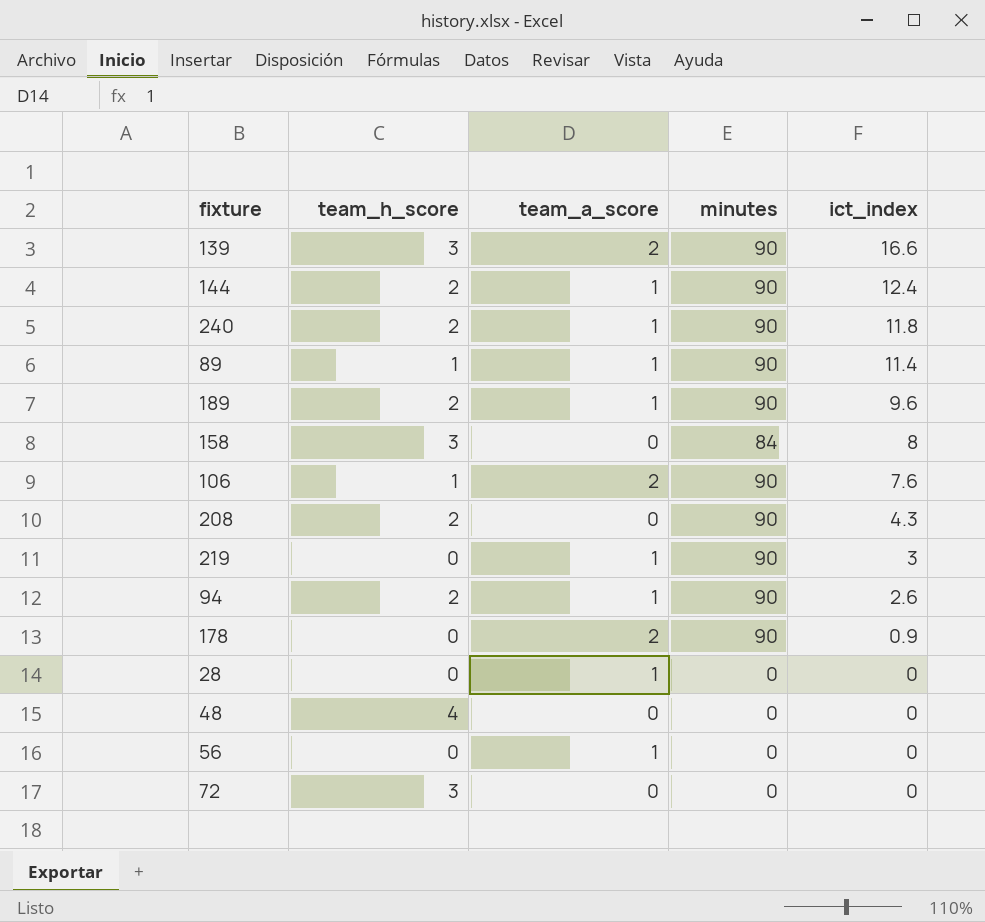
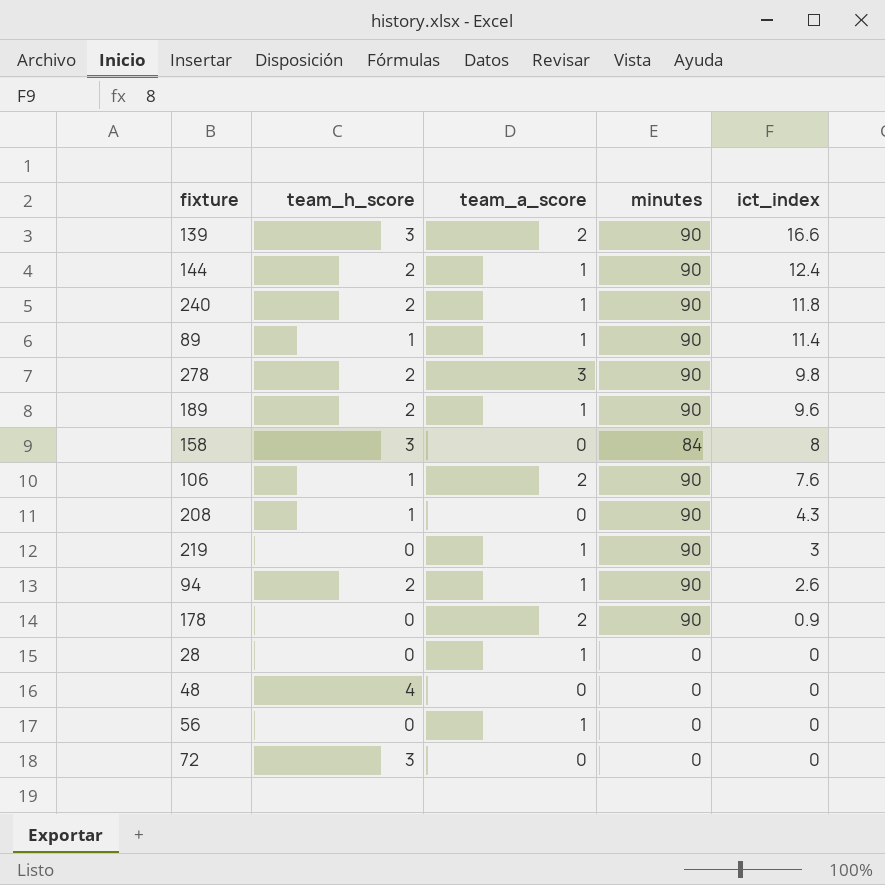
row 278: none -> 2 | 3 | 90 | 9.8
208 | team_h_score: 2 -> 1

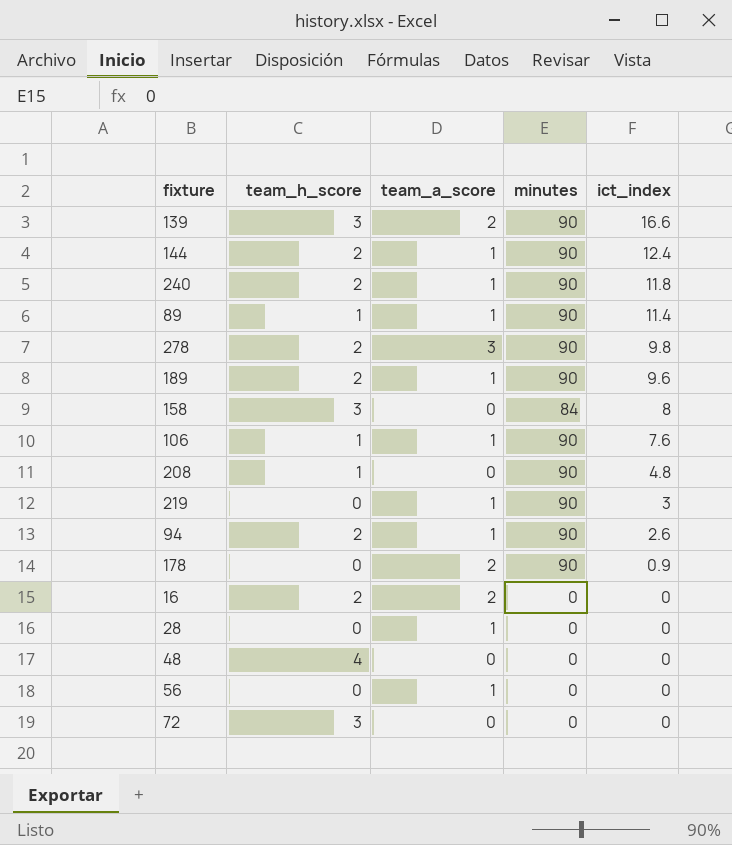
106 | team_a_score: 2 -> 1
208 | ict_index: 4.3 -> 4.8
row 16: none -> 2 | 2 | 0 | 0

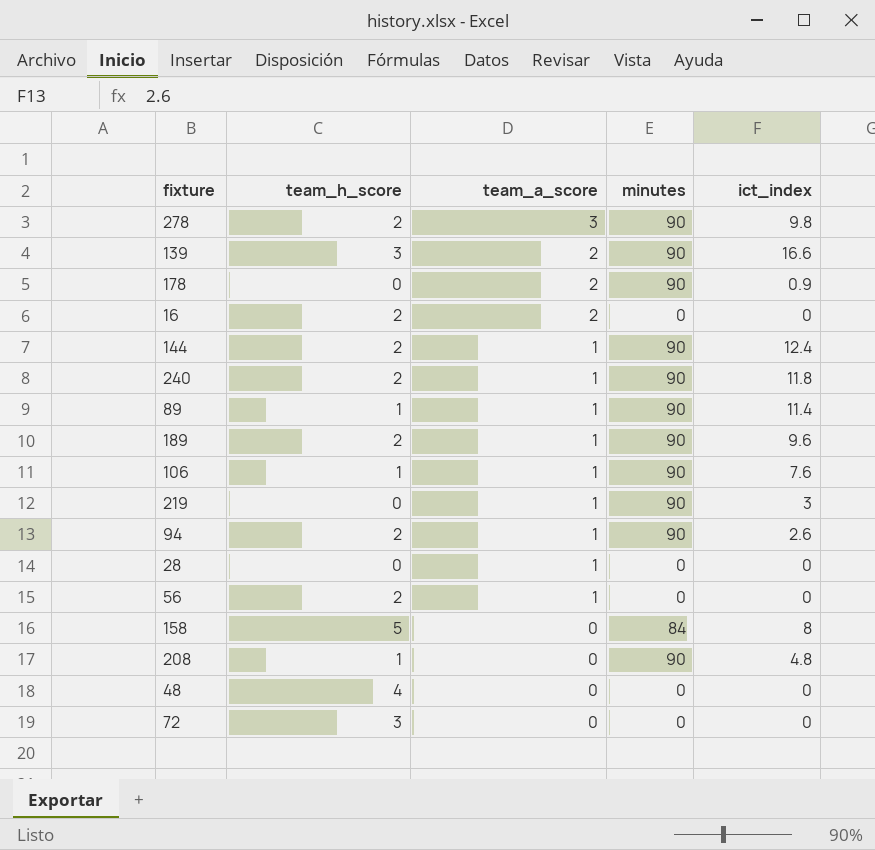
row order: ict_index descending -> team_a_score descending
56 | team_h_score: 0 -> 2
158 | team_h_score: 3 -> 5

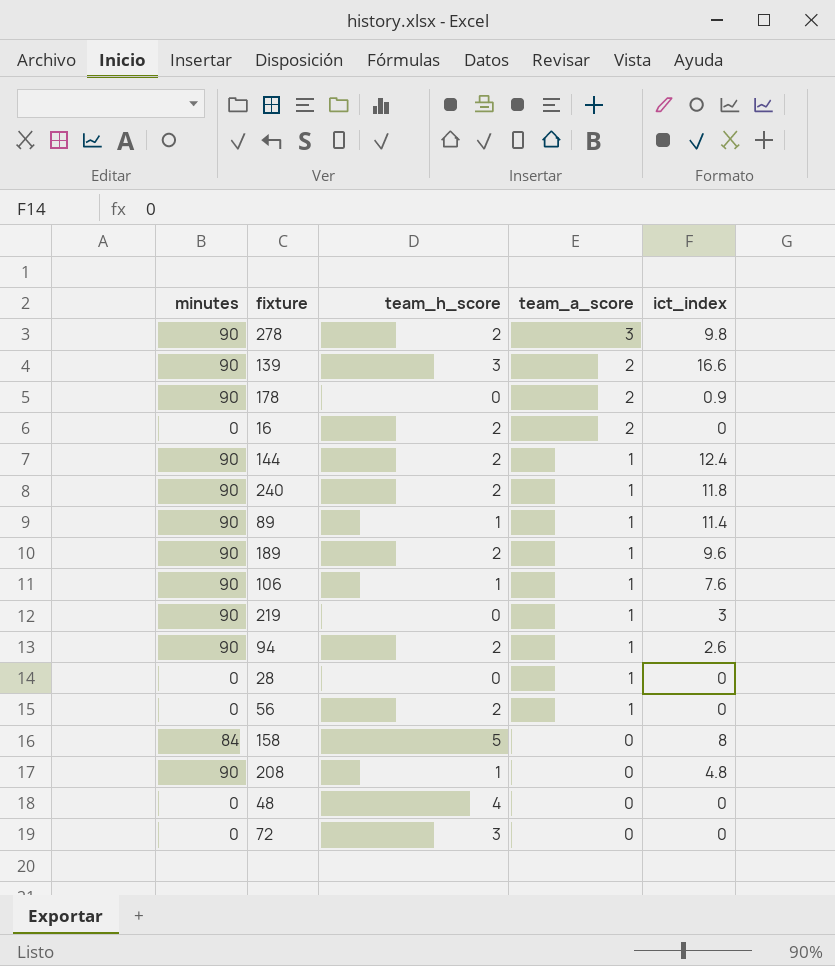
column minutes | position: 4 -> 1

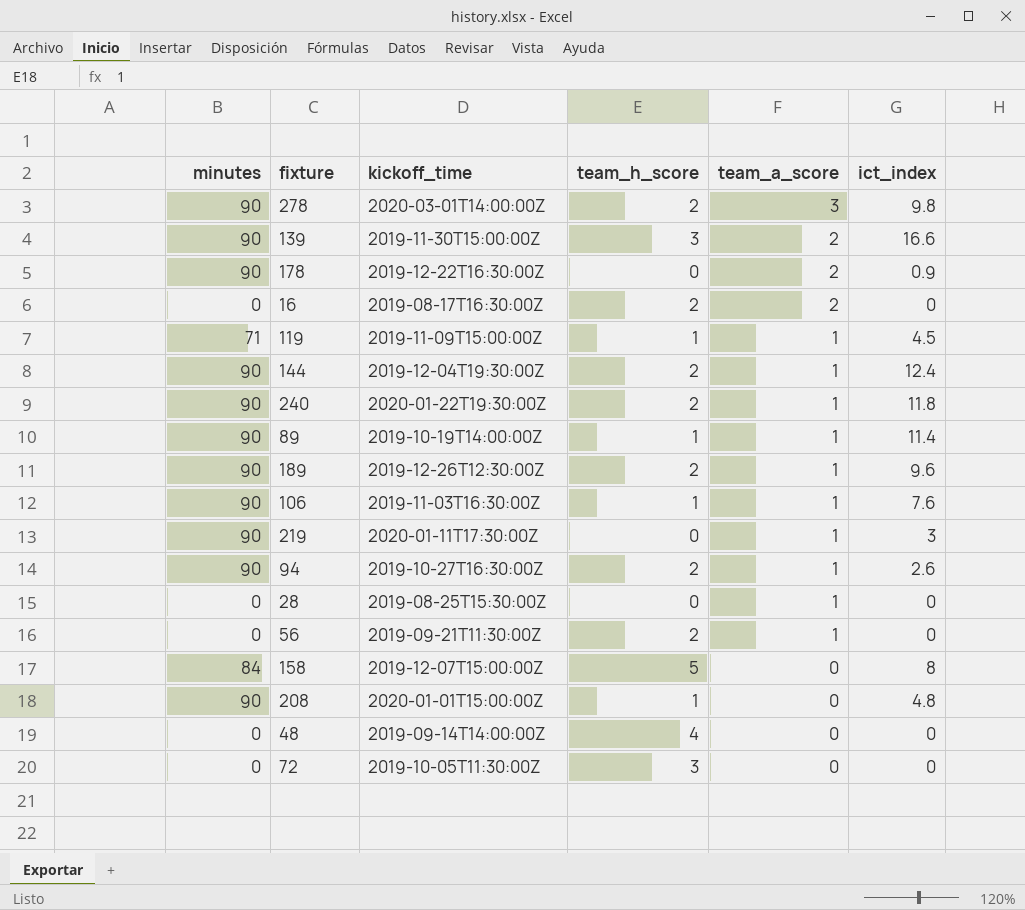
column kickoff_time | position: none -> 3
row 119: none -> 71 | 2019-11-09T15:00:00Z | 1 | 1 | 4.5

